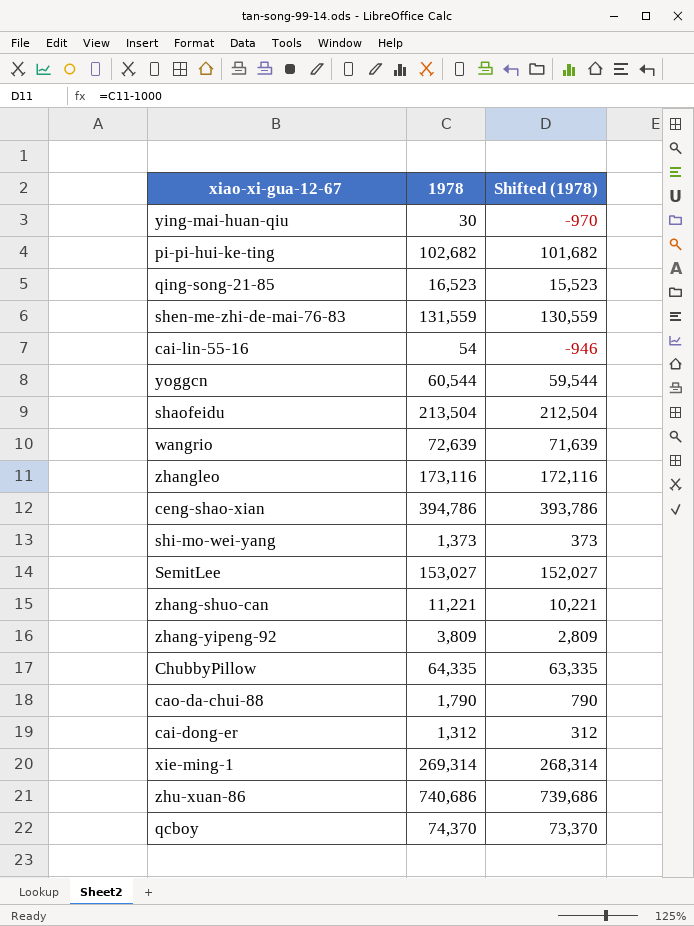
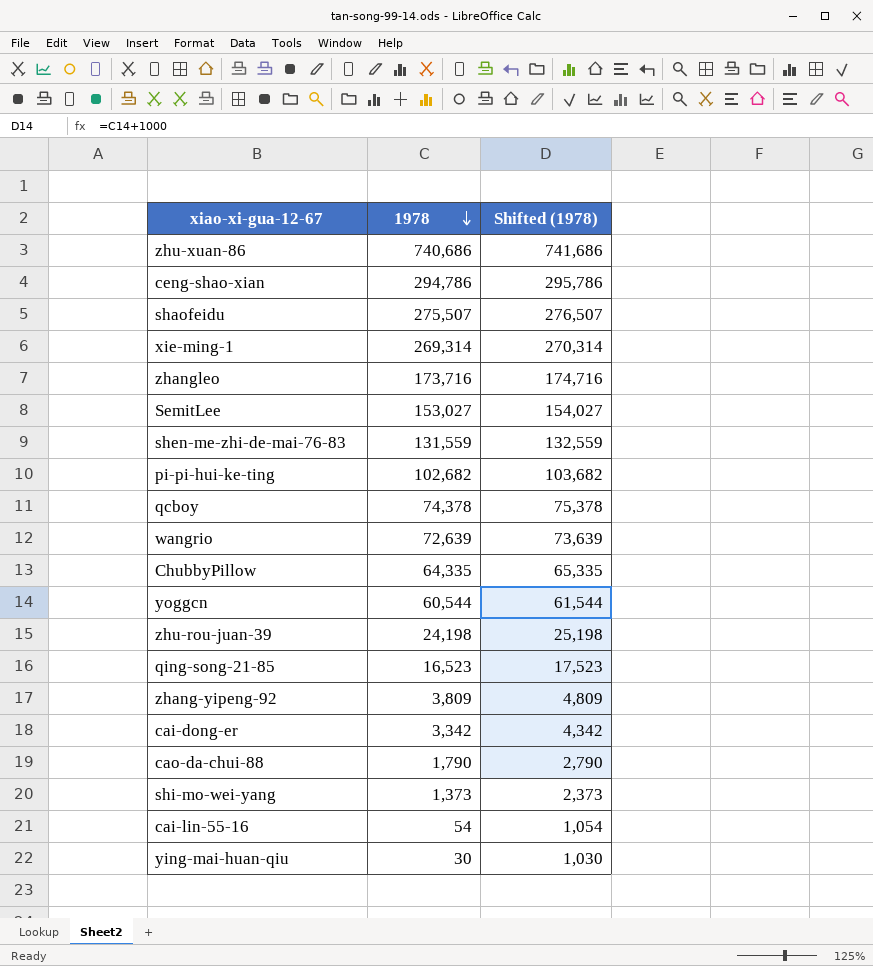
row order: none -> 1978 descending
column Shifted (1978) | formula: [1978] - 1000 -> [1978] + 1000
row zhang-shuo-can: 11,221 | 10,221 -> none
ceng-shao-xian | 1978: 394,786 -> 294,786
shaofeidu | 1978: 213,504 -> 275,507
zhangleo | 1978: 173,116 -> 173,716
qcboy | 1978: 74,370 -> 74,378
row zhu-rou-juan-39: none -> 24,198 | 25,198
cai-dong-er | 1978: 1,312 -> 3,342

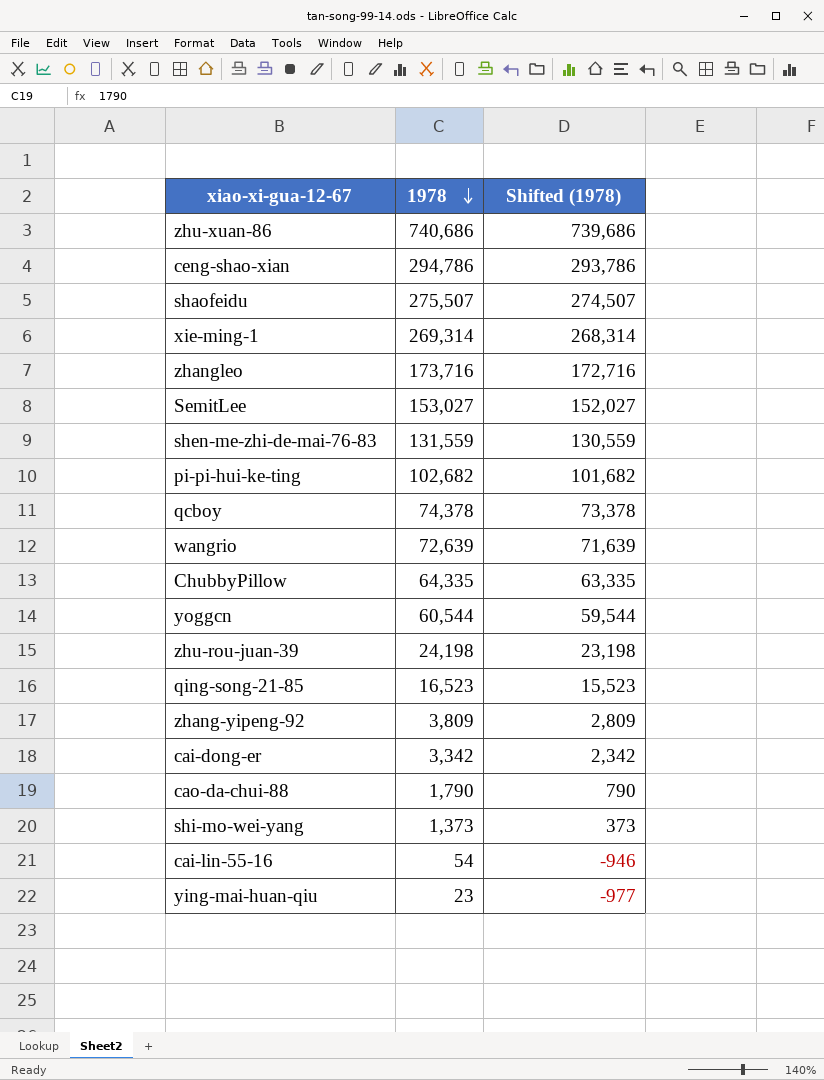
column Shifted (1978) | formula: [1978] + 1000 -> [1978] - 1000
ying-mai-huan-qiu | 1978: 30 -> 23

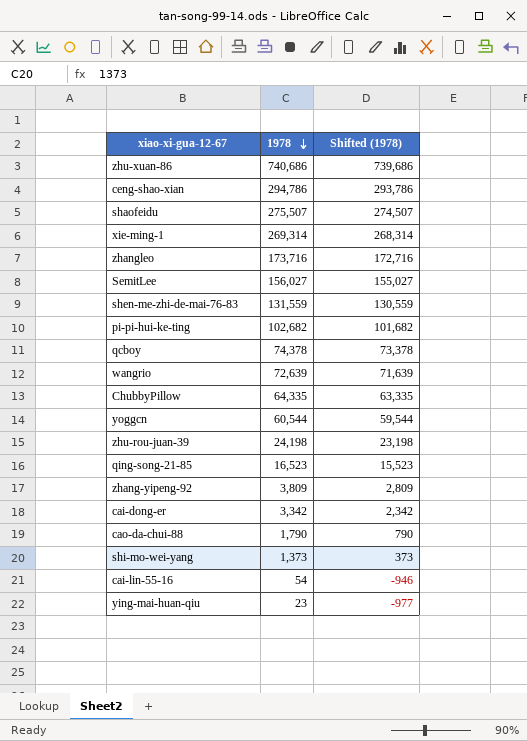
SemitLee | 1978: 153,027 -> 156,027
SemitLee | Shifted (1978): 152,027 -> 155,027

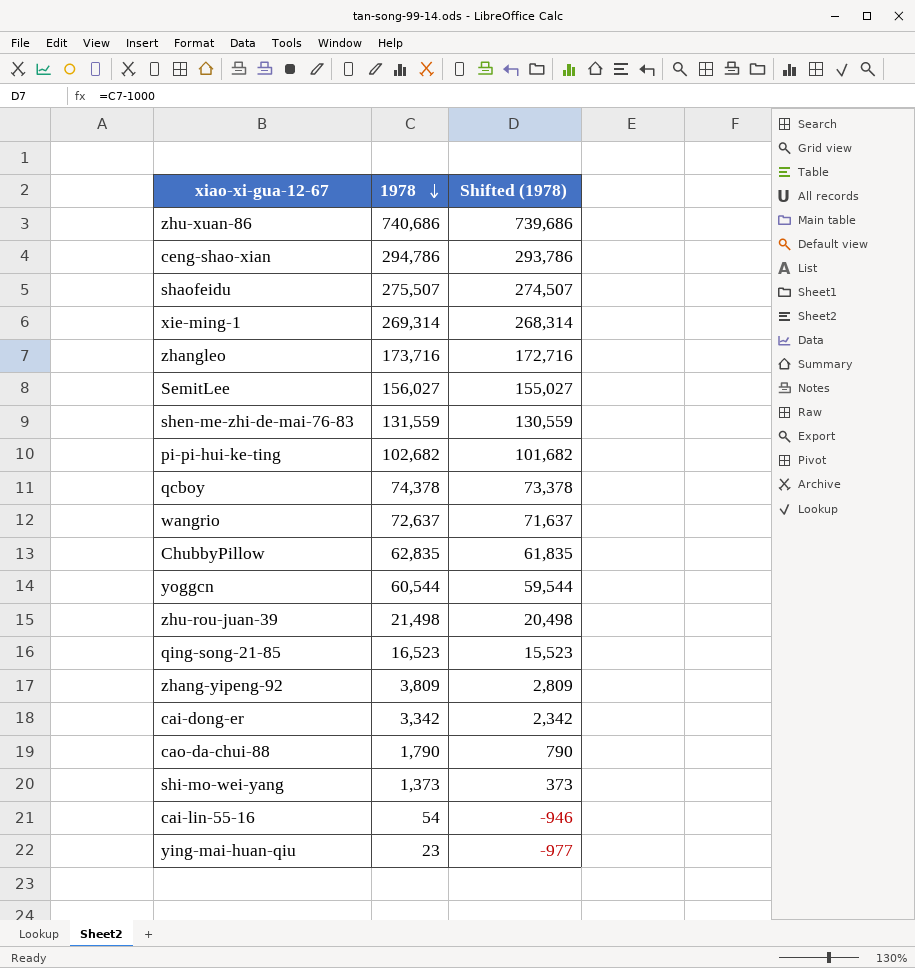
wangrio | 1978: 72,639 -> 72,637
wangrio | Shifted (1978): 71,639 -> 71,637
ChubbyPillow | 1978: 64,335 -> 62,835
ChubbyPillow | Shifted (1978): 63,335 -> 61,835
zhu-rou-juan-39 | 1978: 24,198 -> 21,498
zhu-rou-juan-39 | Shifted (1978): 23,198 -> 20,498

